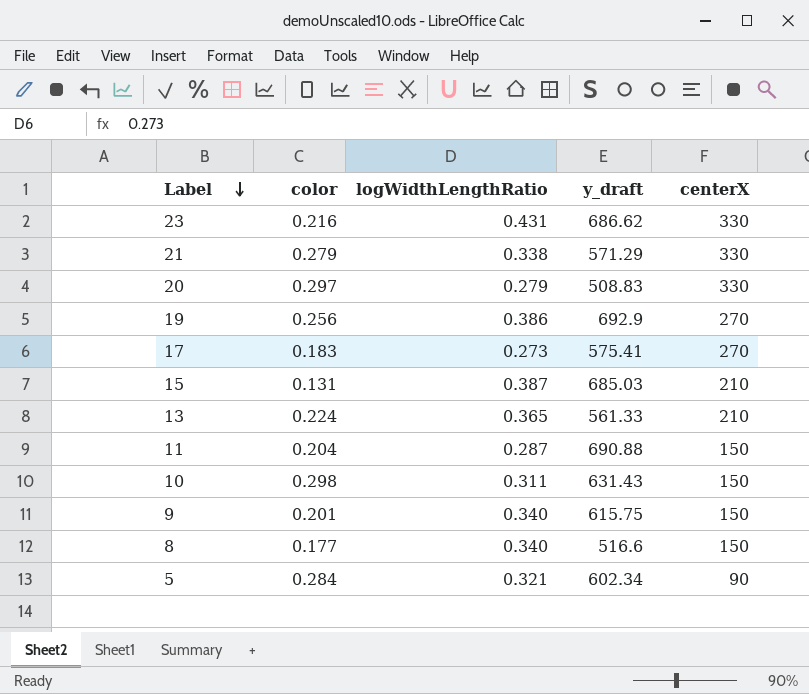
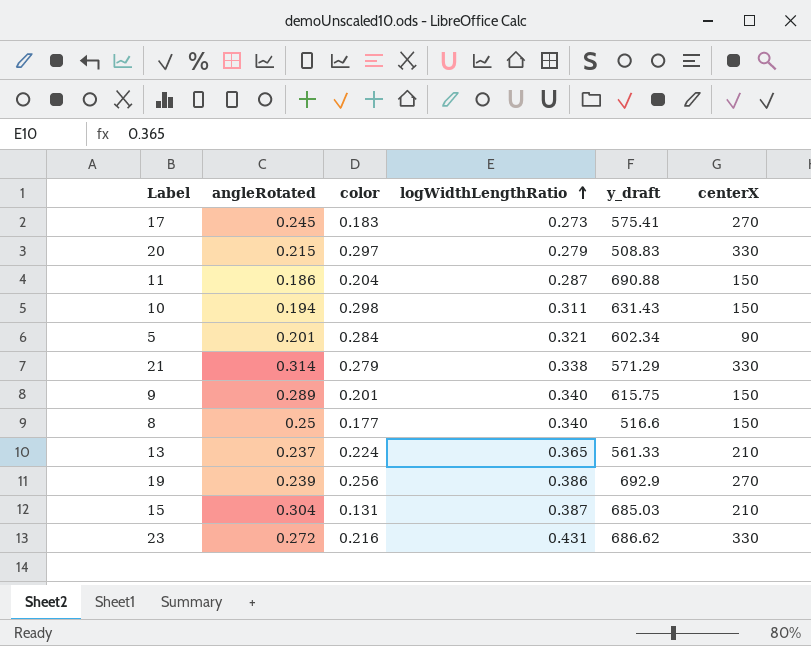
row order: Label descending -> logWidthLengthRatio ascending
column angleRotated | position: none -> 2

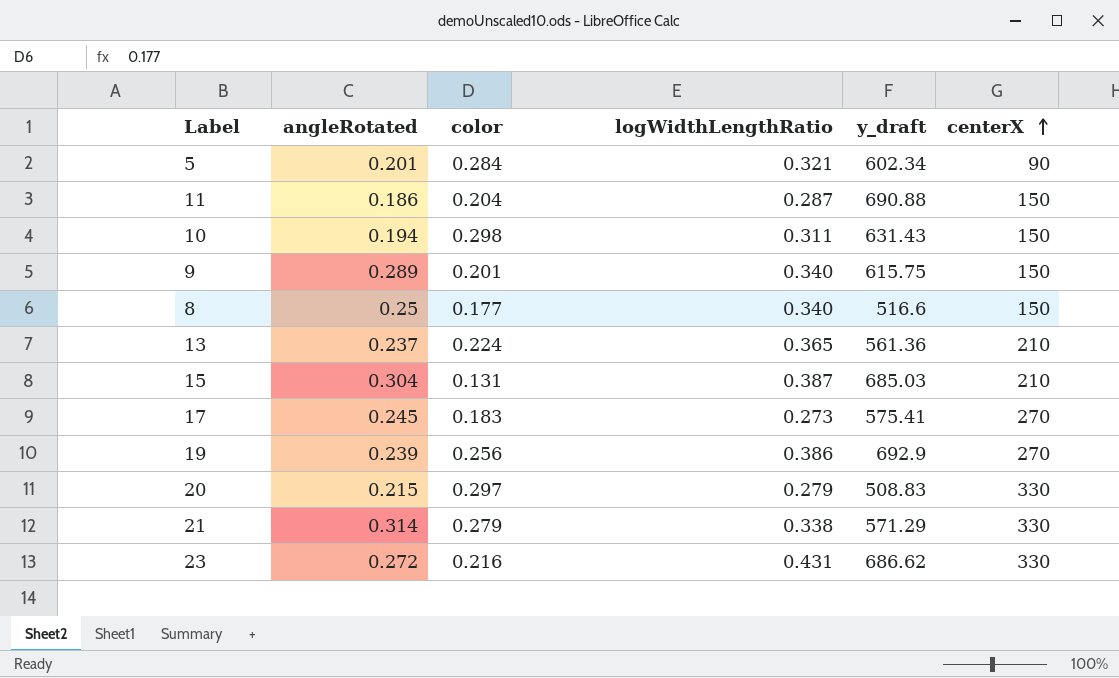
row order: logWidthLengthRatio ascending -> centerX ascending
13 | y_draft: 561.33 -> 561.36

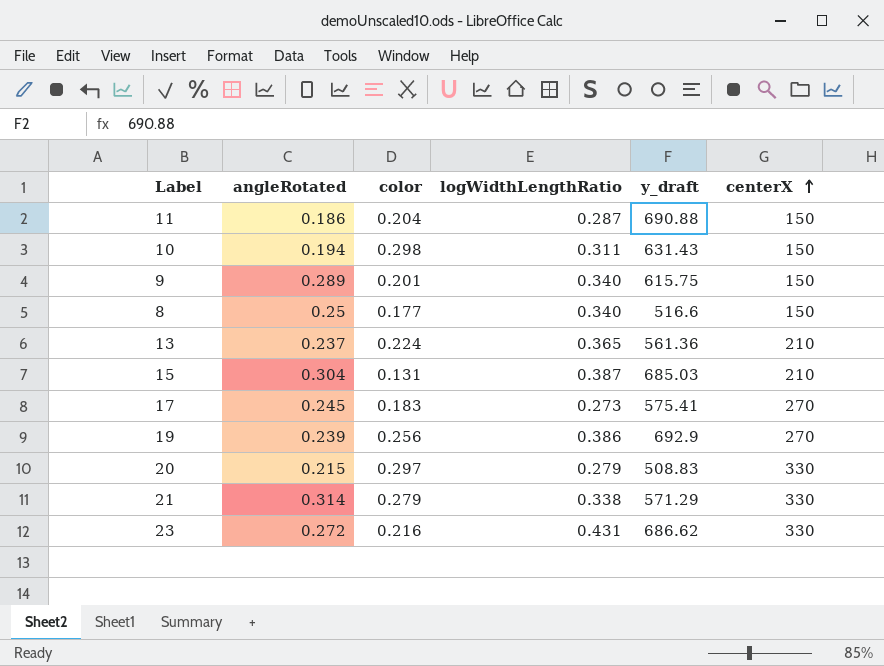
row 5: 0.201 | 0.284 | 0.321 | 602.34 | 90 -> none

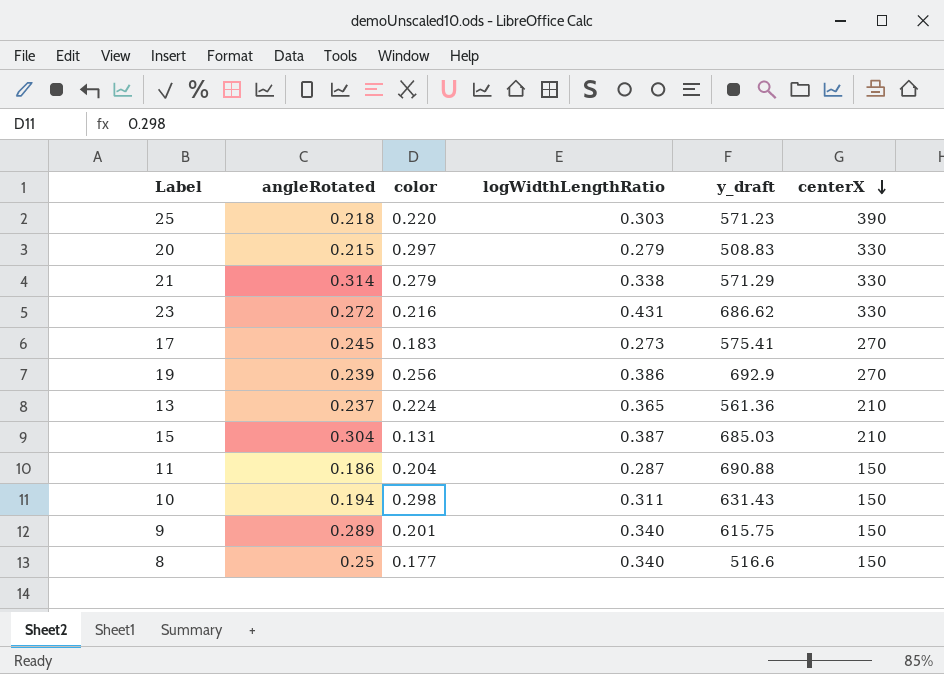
row order: centerX ascending -> centerX descending
row 25: none -> 0.218 | 0.220 | 0.303 | 571.23 | 390

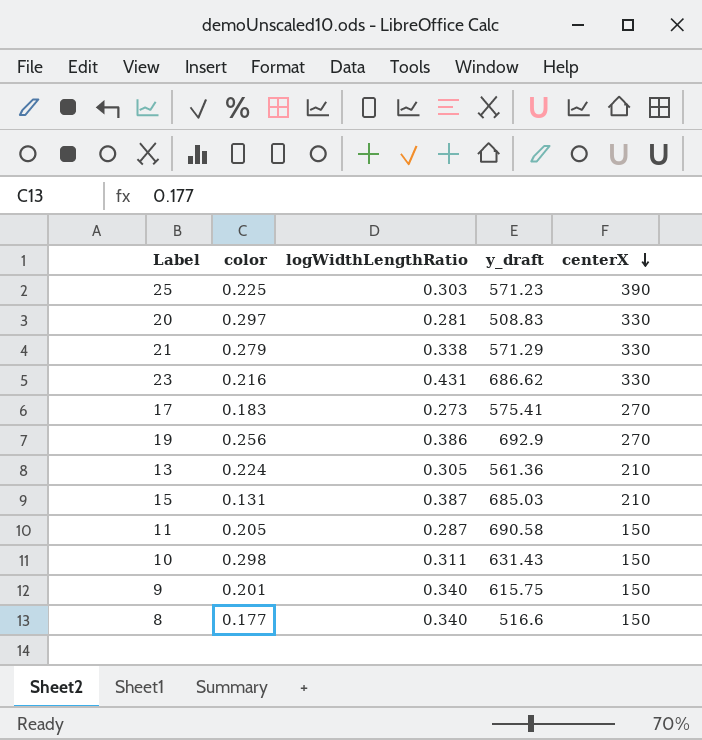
column angleRotated | position: 2 -> none
25 | color: 0.220 -> 0.225
20 | logWidthLengthRatio: 0.279 -> 0.281
13 | logWidthLengthRatio: 0.365 -> 0.305
11 | color: 0.204 -> 0.205
11 | y_draft: 690.88 -> 690.58

